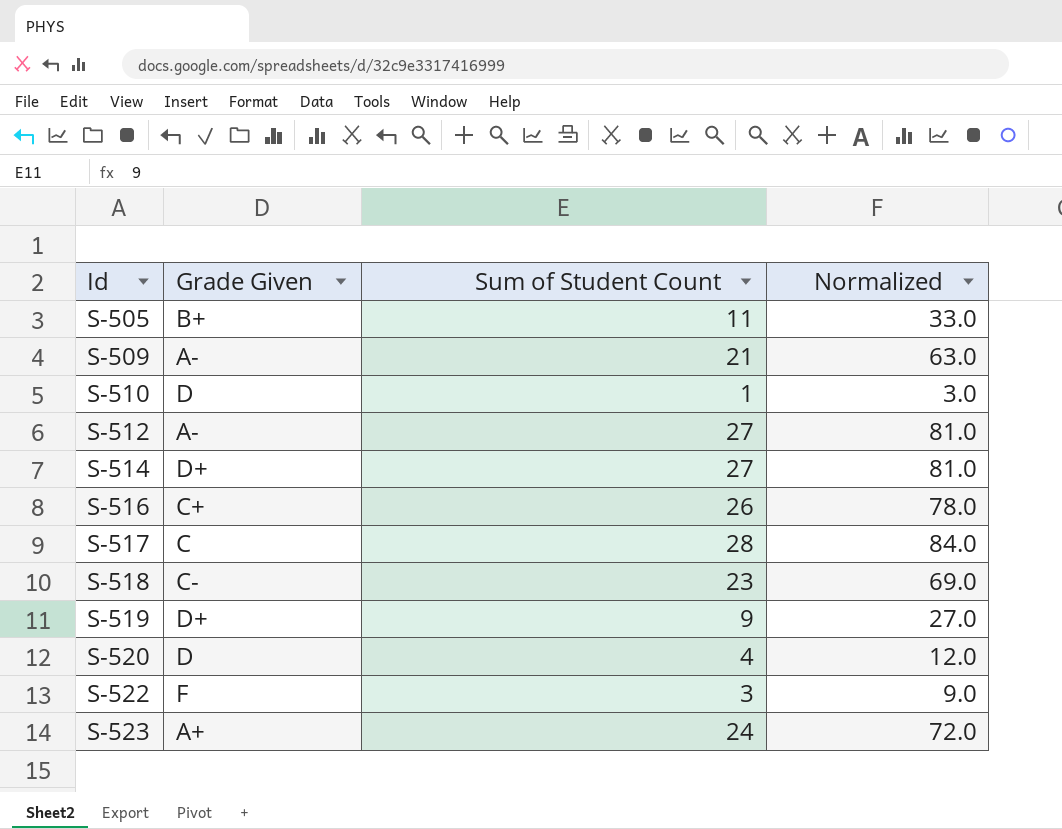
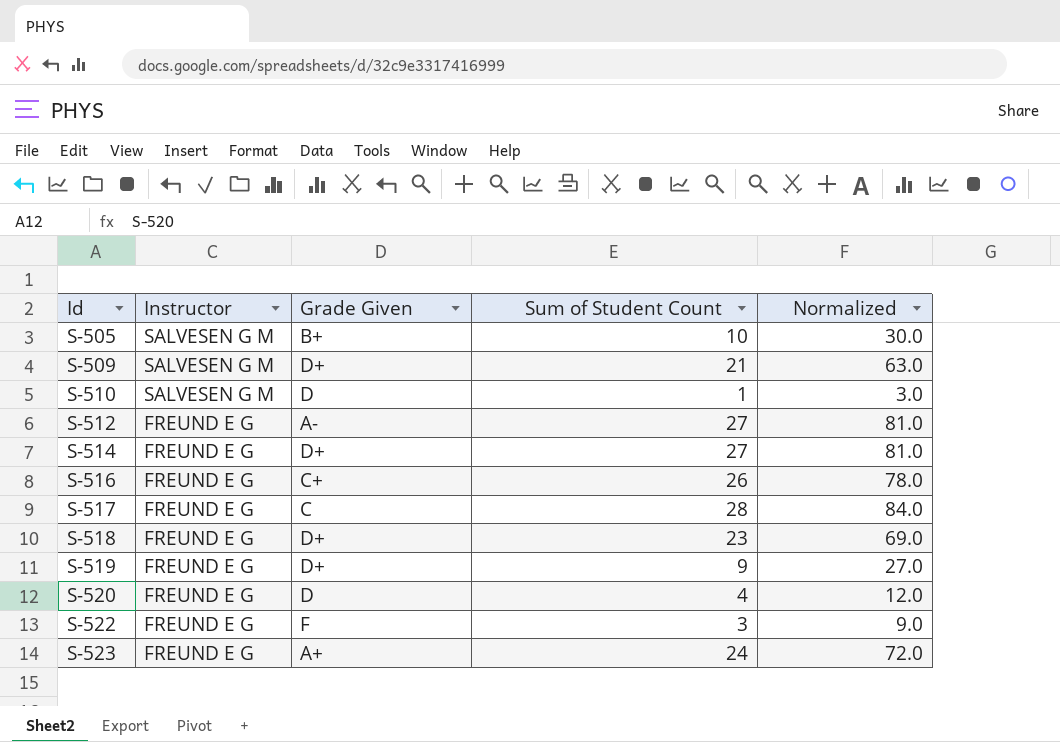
column Instructor | position: none -> 2
S-505 | Sum of Student Count: 11 -> 10
S-505 | Normalized: 33.0 -> 30.0
S-509 | Grade Given: A- -> D+
S-518 | Grade Given: C- -> D+

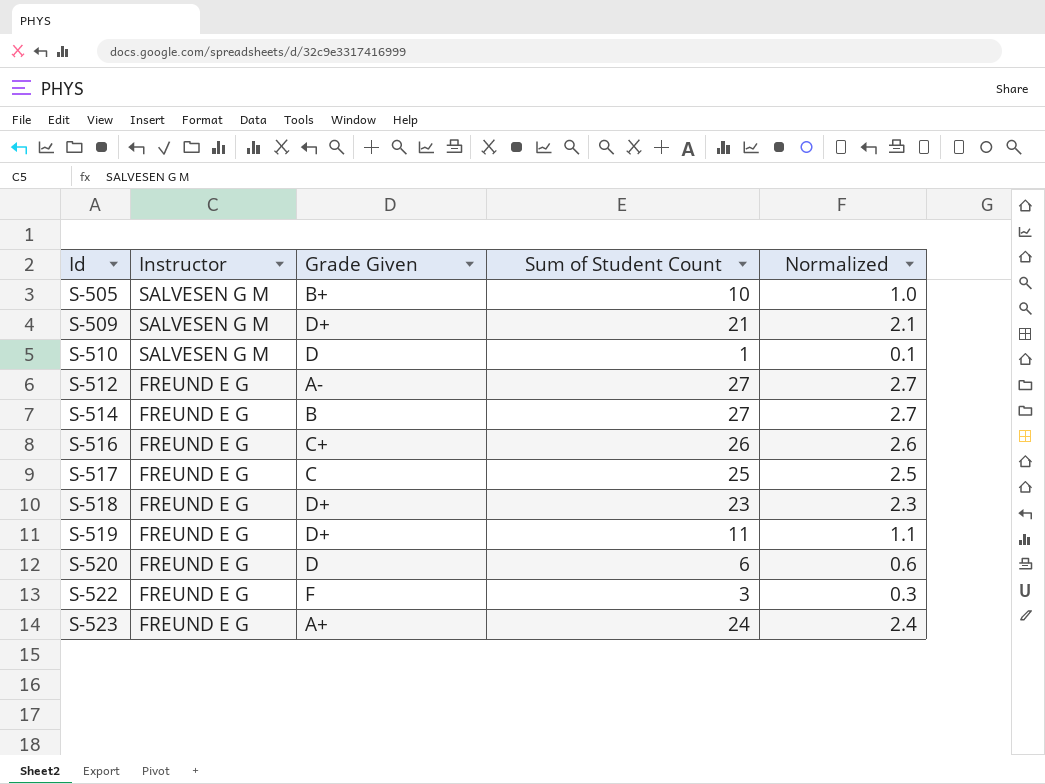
column Normalized | formula: [Sum of Student Count] * 3 -> [Sum of Student Count] * 0.1
S-514 | Grade Given: D+ -> B
S-517 | Sum of Student Count: 28 -> 25
S-519 | Sum of Student Count: 9 -> 11
S-520 | Sum of Student Count: 4 -> 6

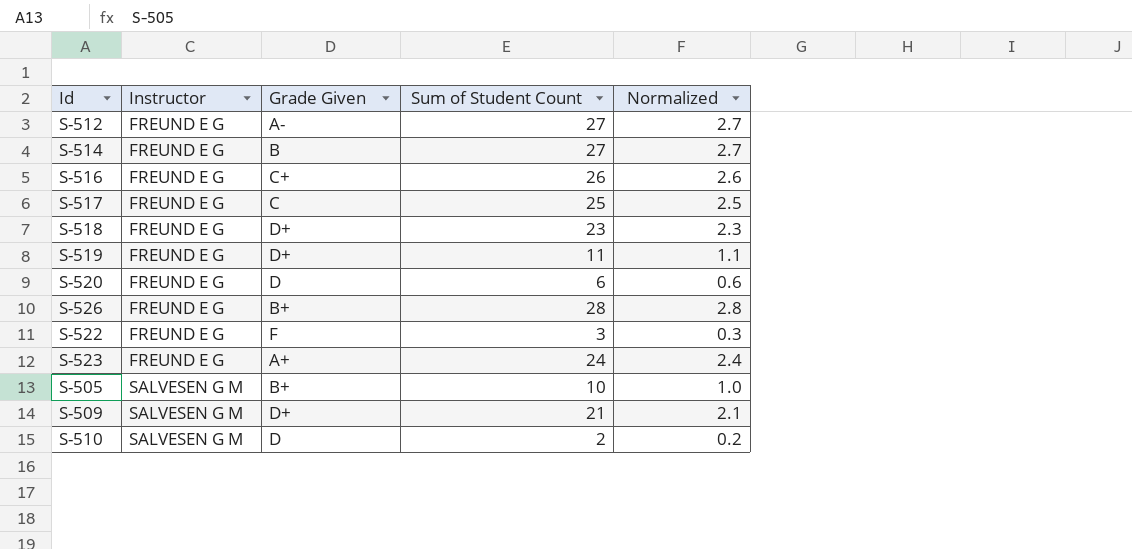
row order: Id ascending -> Instructor ascending
row S-526: none -> FREUND E G | B+ | 28 | 2.8
S-510 | Sum of Student Count: 1 -> 2
S-510 | Normalized: 0.1 -> 0.2

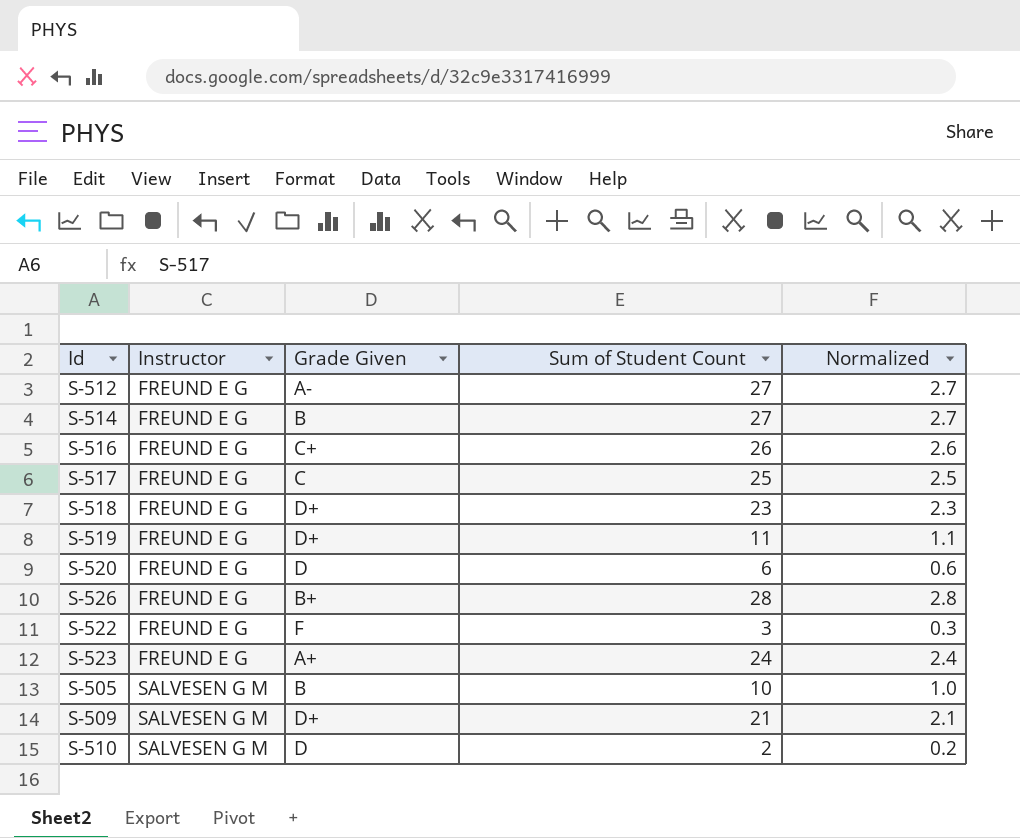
S-505 | Grade Given: B+ -> B

